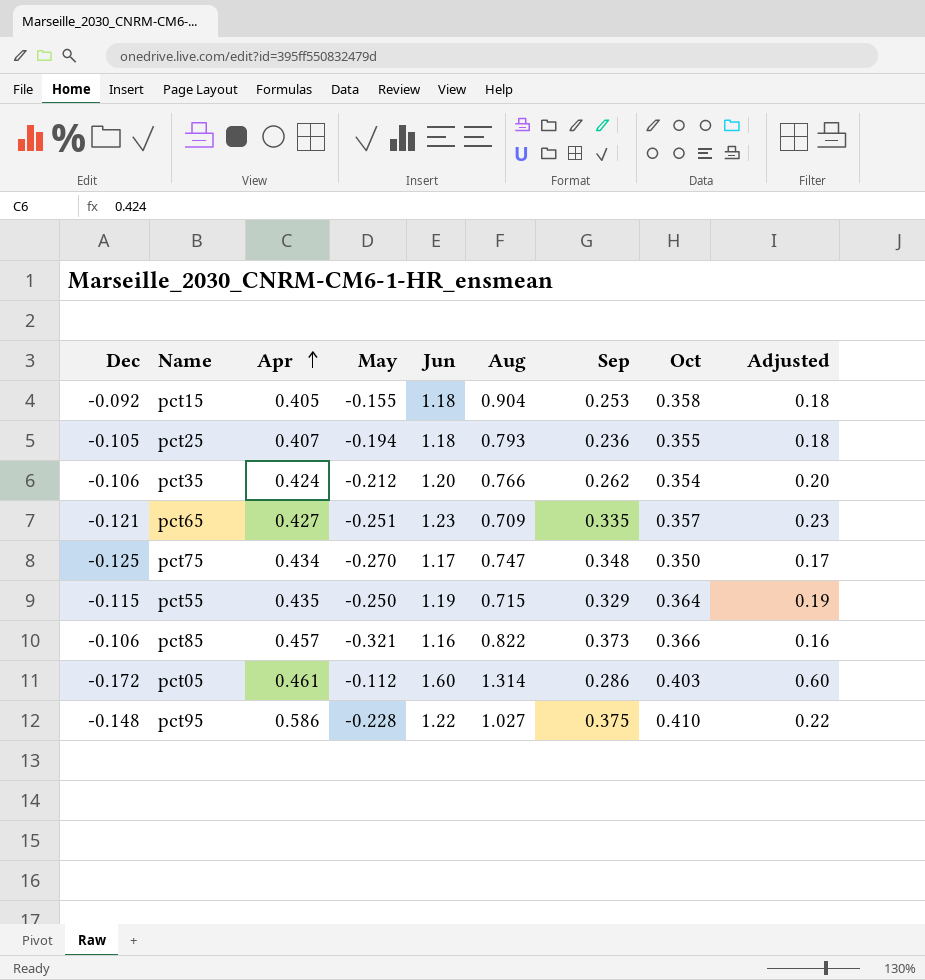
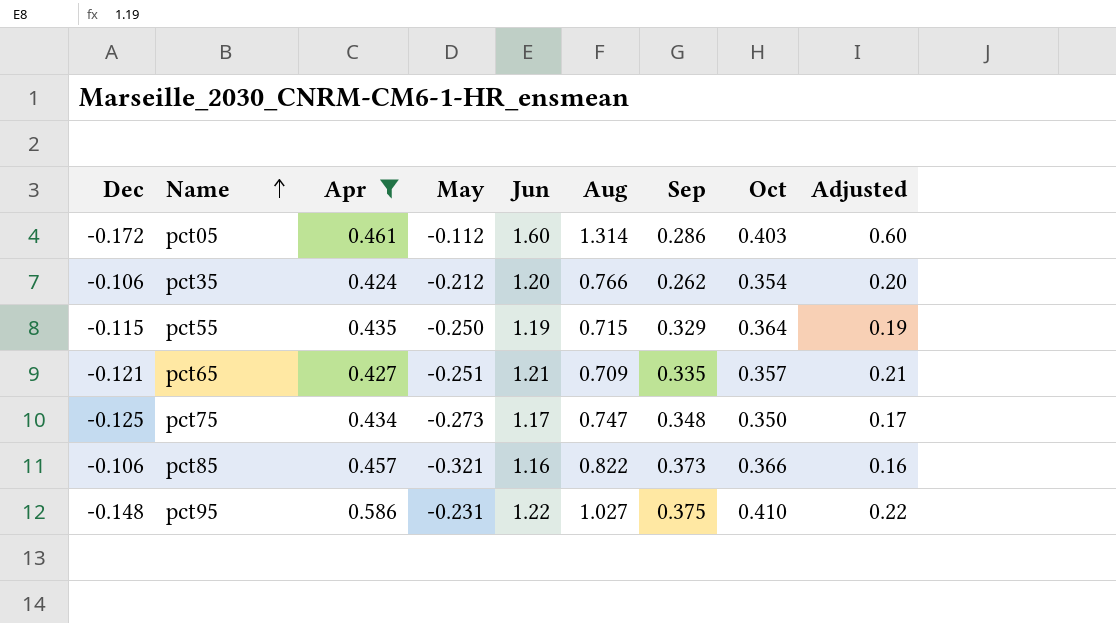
filter: none -> Apr >= 0.424
row order: Apr ascending -> Name ascending
pct65 | Jun: 1.23 -> 1.21
pct65 | Adjusted: 0.23 -> 0.21
pct75 | May: -0.270 -> -0.273
pct95 | May: -0.228 -> -0.231

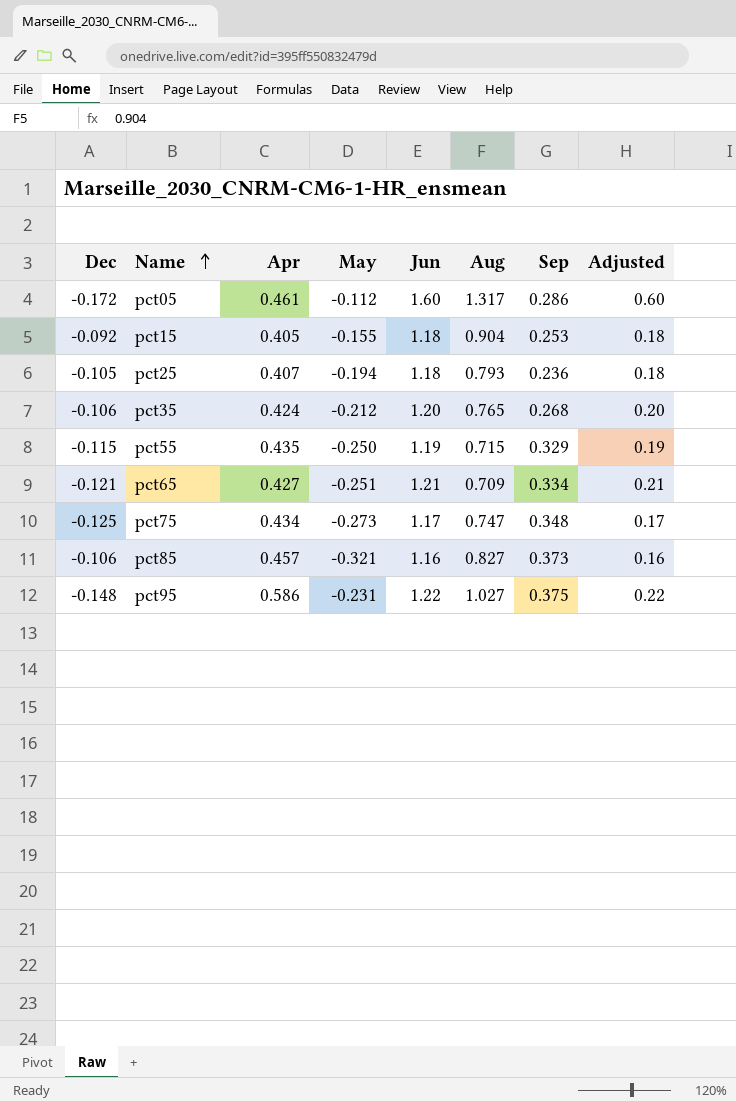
filter: Apr >= 0.424 -> none
column Oct | position: 8 -> none
pct05 | Aug: 1.314 -> 1.317
pct35 | Aug: 0.766 -> 0.765
pct35 | Sep: 0.262 -> 0.268
pct65 | Sep: 0.335 -> 0.334
pct85 | Aug: 0.822 -> 0.827

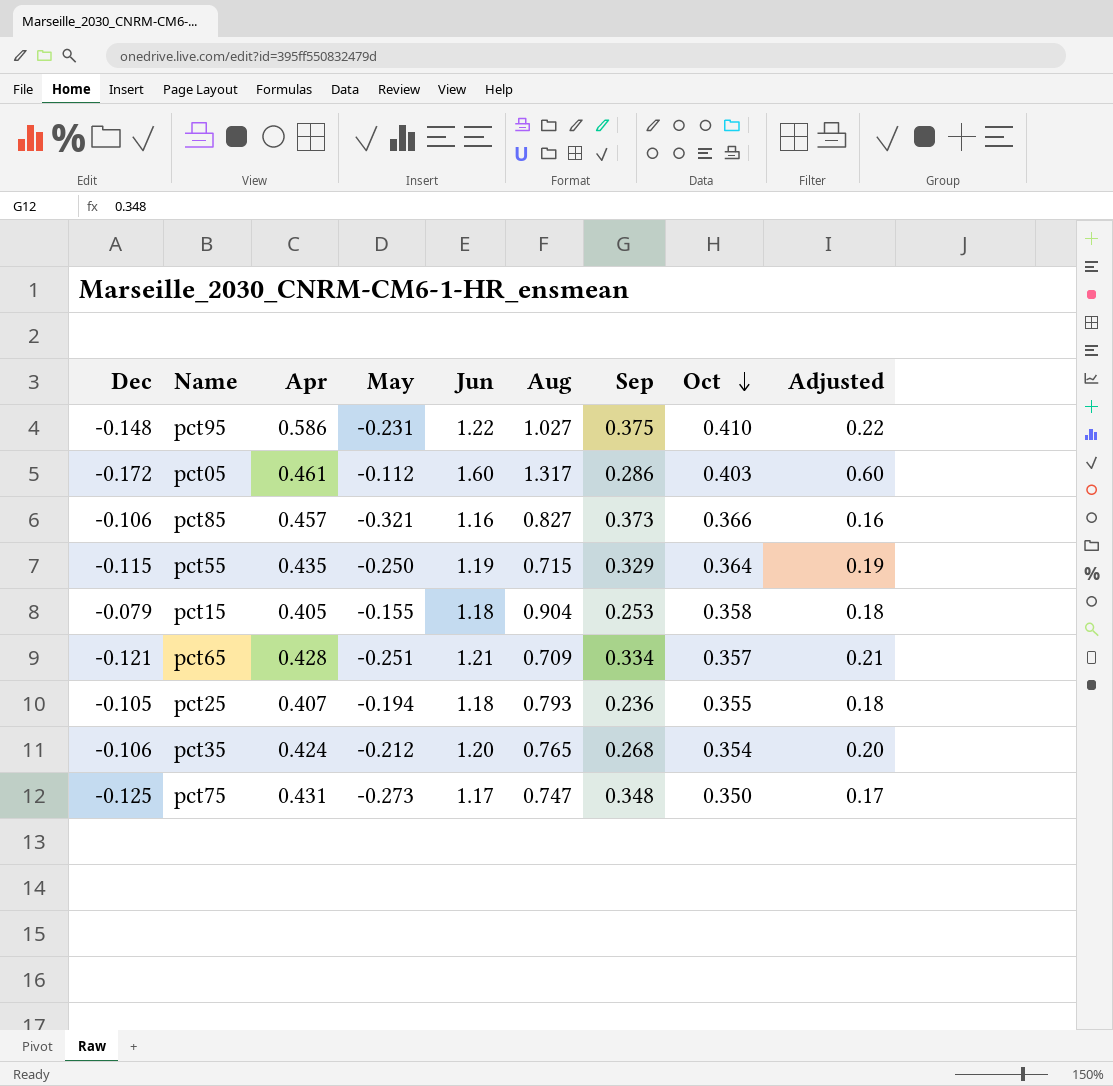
row order: Name ascending -> Oct descending
column Oct | position: none -> 8
pct15 | Dec: -0.092 -> -0.079
pct65 | Apr: 0.427 -> 0.428
pct75 | Apr: 0.434 -> 0.431

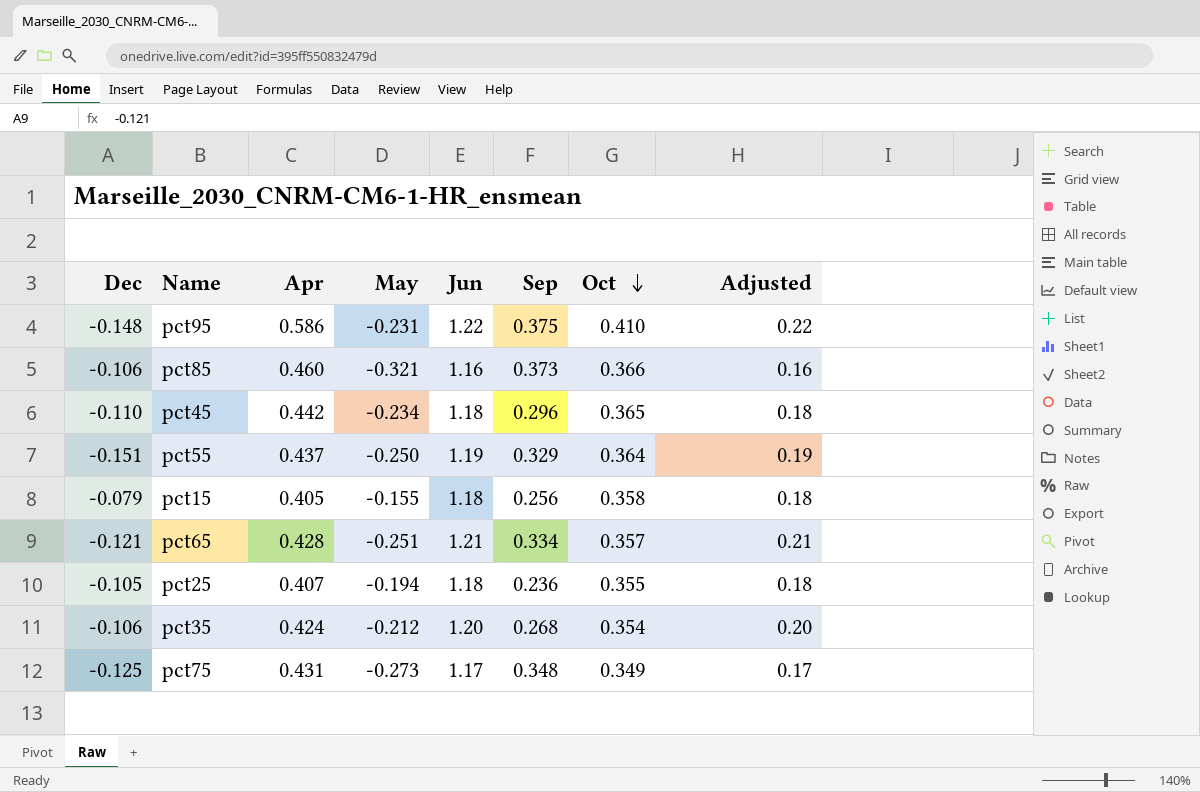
column Aug | position: 6 -> none
row pct05: -0.172 | 0.461 | -0.112 | 1.60 | 1.317 | 0.286 | 0.403 | 0.60 -> none
pct85 | Apr: 0.457 -> 0.460
row pct45: none -> -0.110 | 0.442 | -0.234 | 1.18 | 0.296 | 0.365 | 0.18
pct55 | Dec: -0.115 -> -0.151
pct55 | Apr: 0.435 -> 0.437
pct15 | Sep: 0.253 -> 0.256
pct75 | Oct: 0.350 -> 0.349

